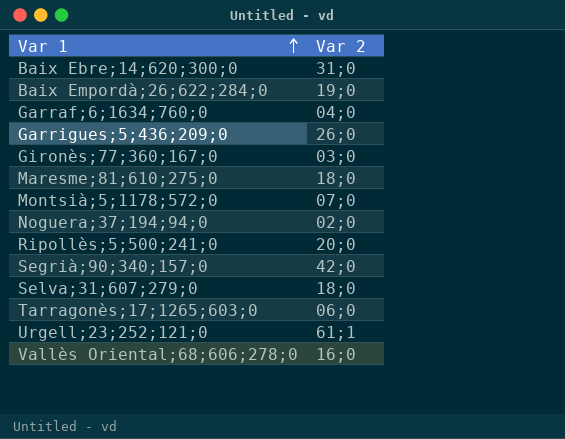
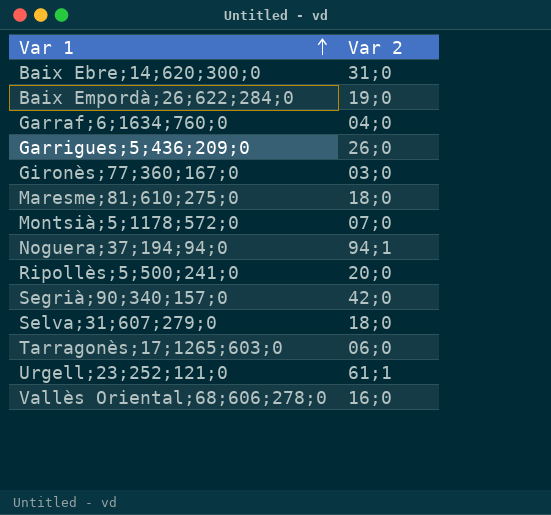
Noguera;37;194;94;0 | Var 2: 02;0 -> 94;1

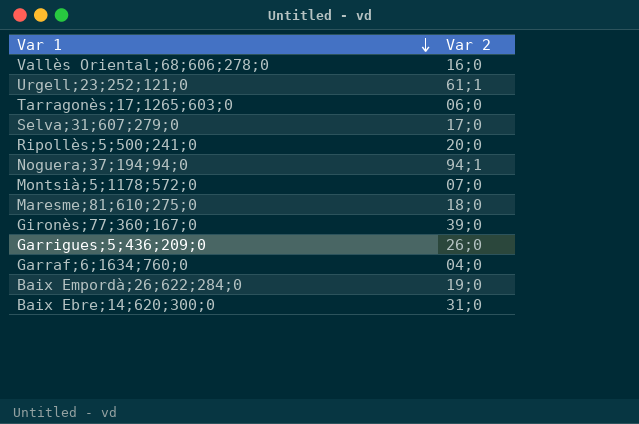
row order: Var 1 ascending -> Var 1 descending
row Segrià;90;340;157;0: 42;0 -> none
Selva;31;607;279;0 | Var 2: 18;0 -> 17;0
Gironès;77;360;167;0 | Var 2: 03;0 -> 39;0

